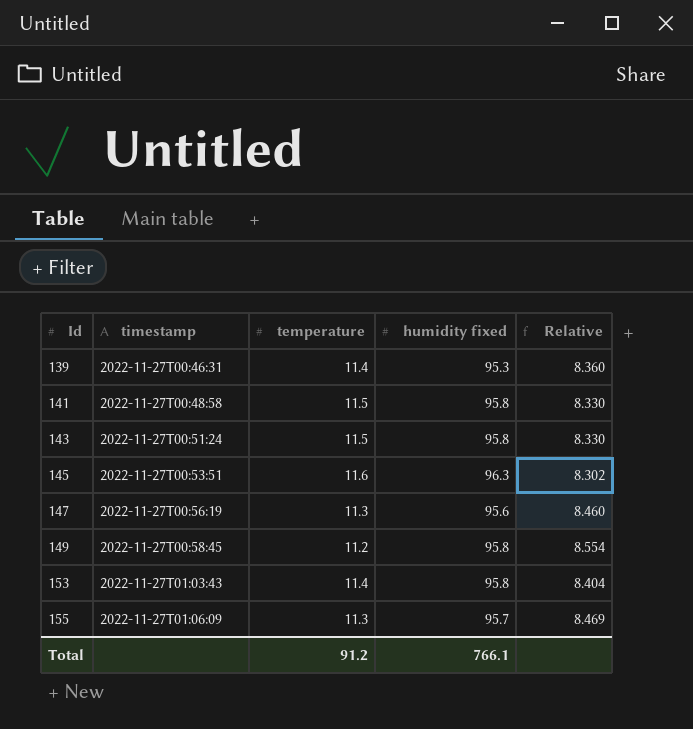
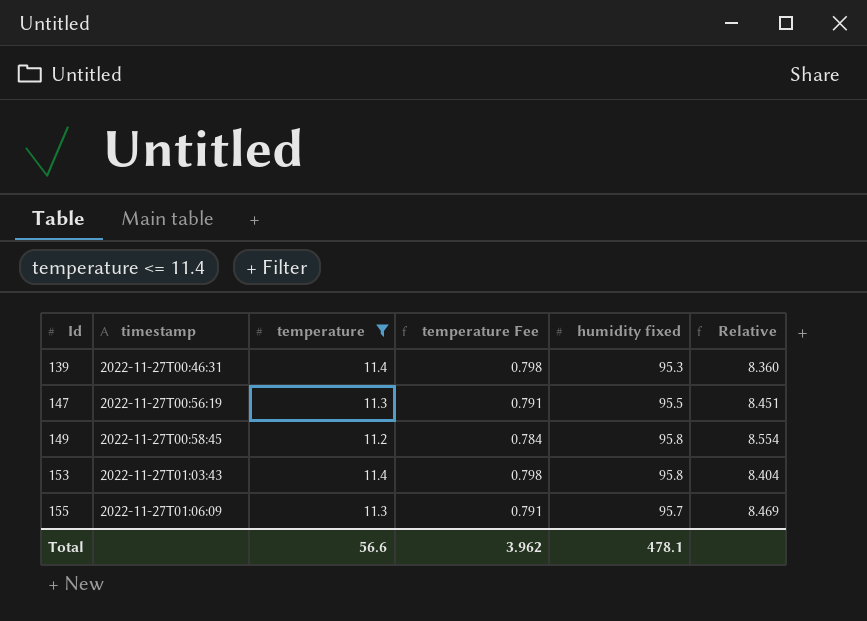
filter: none -> temperature <= 11.4
column temperature Fee | formula: none -> [temperature] * 0.07
147 | humidity fixed: 95.6 -> 95.5
147 | Relative: 8.460 -> 8.451
Total | temperature: 91.2 -> 56.6
Total | humidity fixed: 766.1 -> 478.1

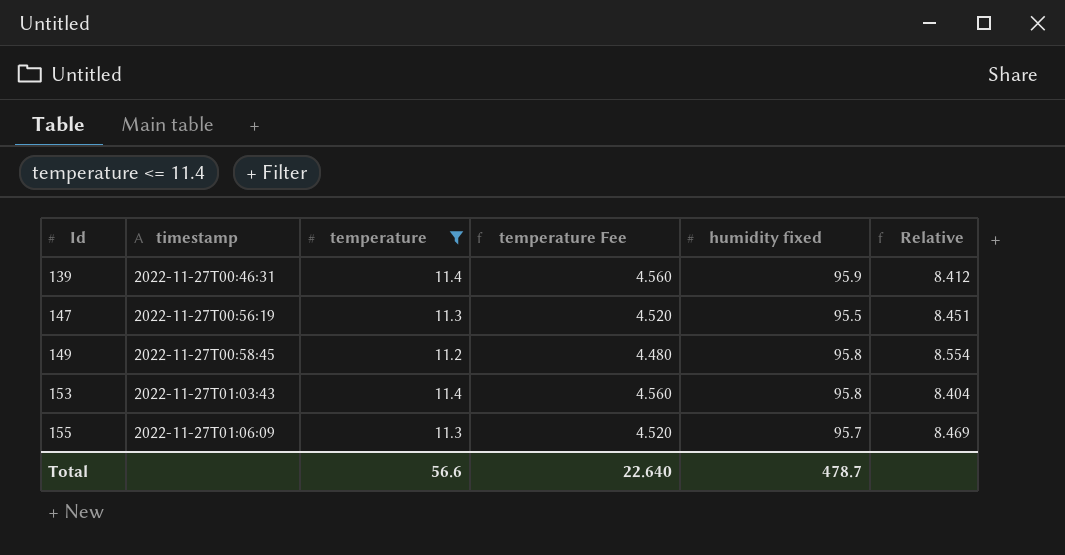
column temperature Fee | formula: [temperature] * 0.07 -> [temperature] * 0.4
139 | humidity fixed: 95.3 -> 95.9
139 | Relative: 8.360 -> 8.412
Total | temperature Fee: 3.962 -> 22.640
Total | humidity fixed: 478.1 -> 478.7

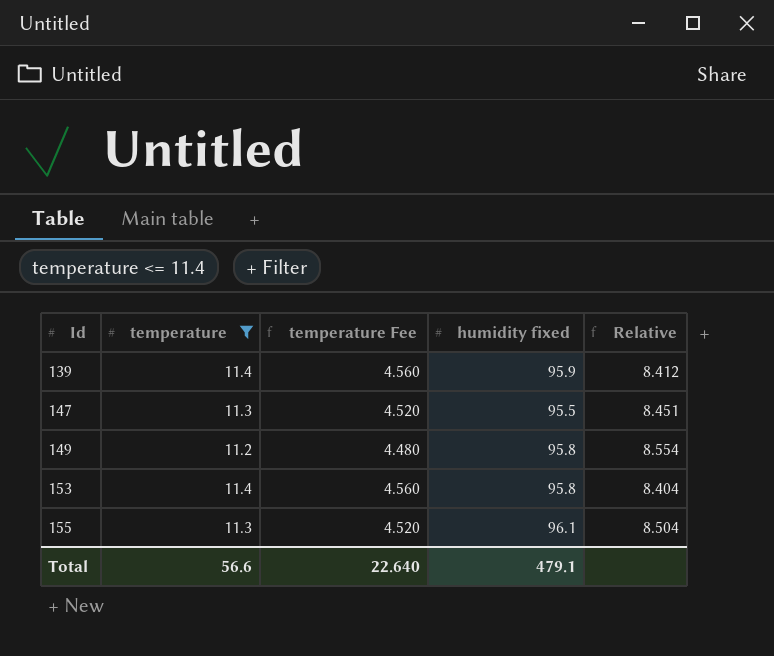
column timestamp | position: 2 -> none
155 | humidity fixed: 95.7 -> 96.1
155 | Relative: 8.469 -> 8.504
Total | humidity fixed: 478.7 -> 479.1

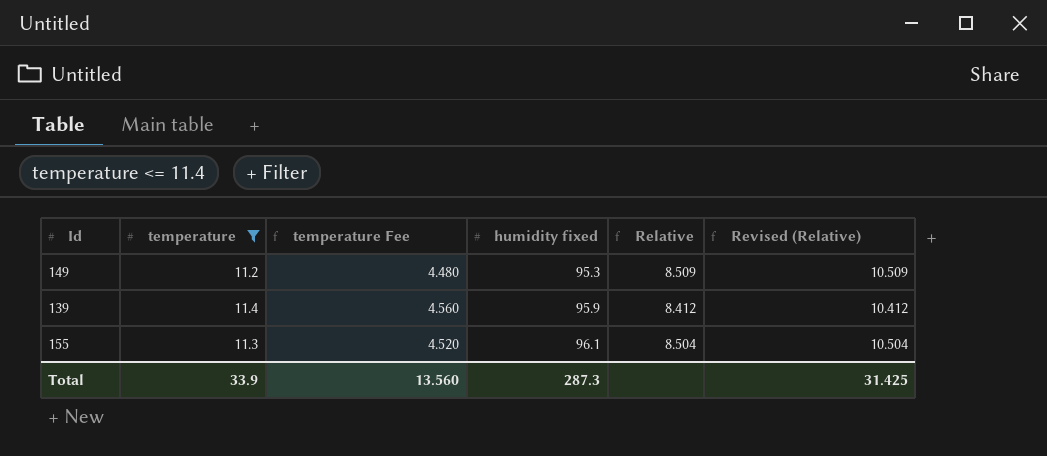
row order: Id ascending -> humidity fixed ascending
column Revised (Relative) | formula: none -> [Relative] + 2
row 147: 11.3 | 4.520 | 95.5 | 8.451 -> none
row 153: 11.4 | 4.560 | 95.8 | 8.404 -> none
149 | humidity fixed: 95.8 -> 95.3
149 | Relative: 8.554 -> 8.509
Total | temperature: 56.6 -> 33.9
Total | temperature Fee: 22.640 -> 13.560
Total | humidity fixed: 479.1 -> 287.3

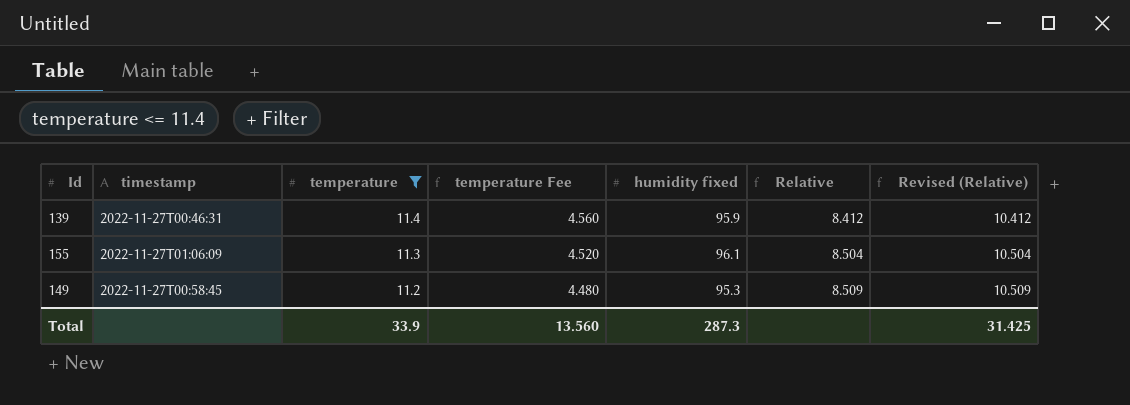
row order: humidity fixed ascending -> temperature descending
column timestamp | position: none -> 2

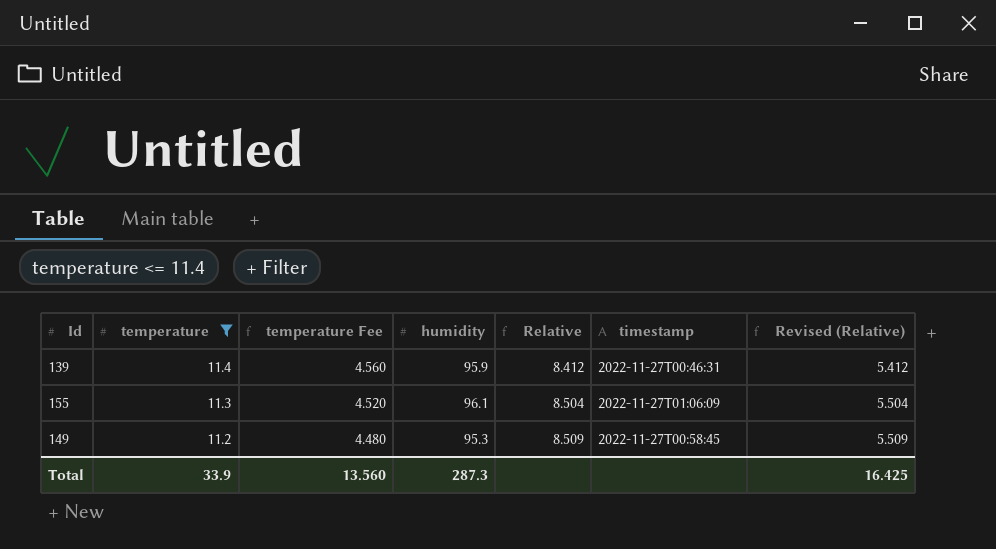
column name: humidity fixed -> humidity
column timestamp | position: 2 -> 6
column Revised (Relative) | formula: [Relative] + 2 -> [Relative] - 3
Total | Revised (Relative): 31.425 -> 16.425

